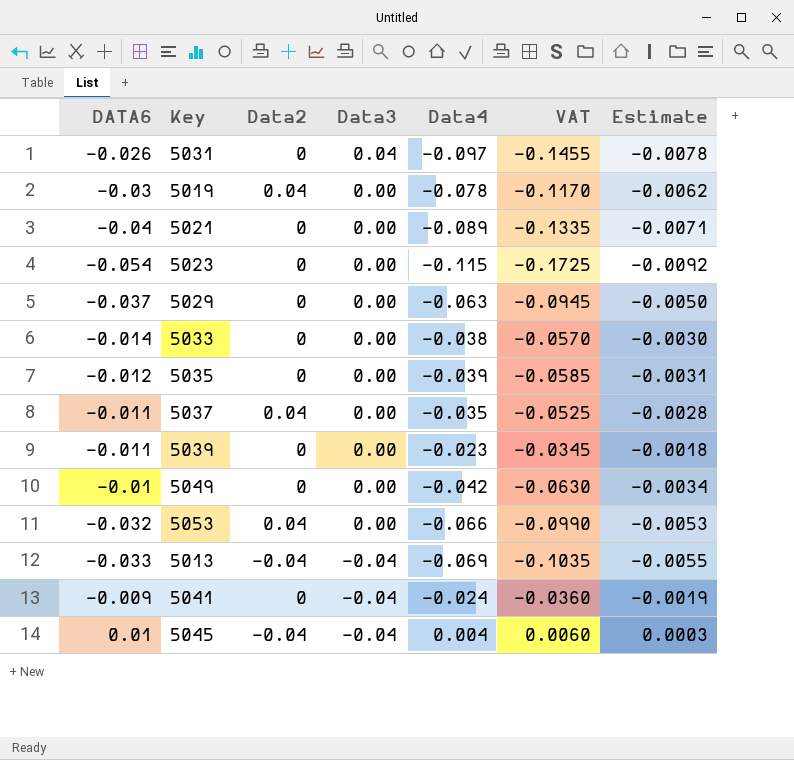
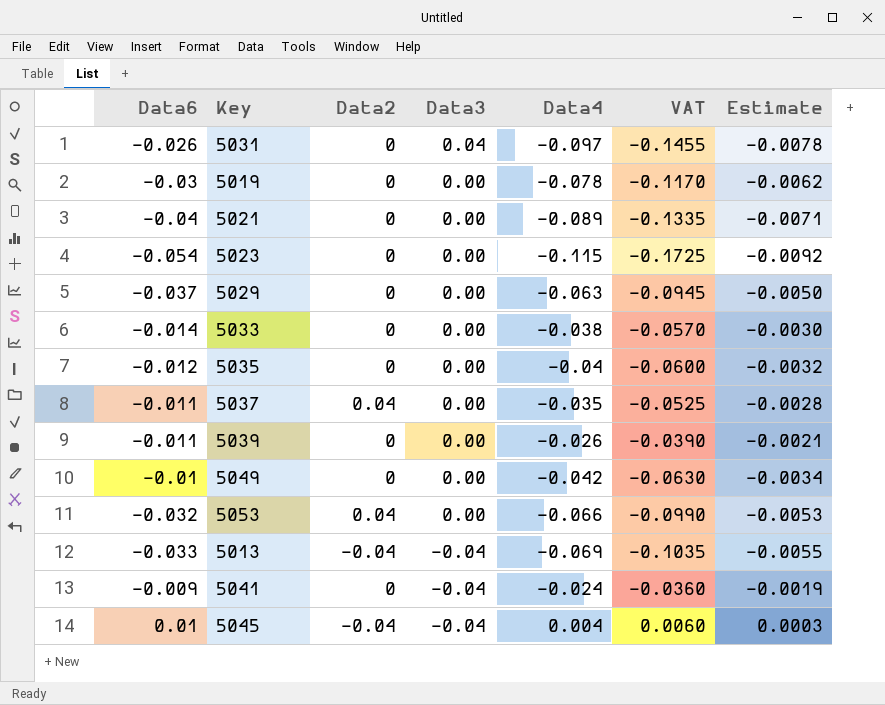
column name: DATA6 -> Data6
5019 | Data2: 0.04 -> 0
5035 | Data4: -0.039 -> -0.04
5035 | VAT: -0.0585 -> -0.0600
5035 | Estimate: -0.0031 -> -0.0032
5039 | Data4: -0.023 -> -0.026
5039 | VAT: -0.0345 -> -0.0390
5039 | Estimate: -0.0018 -> -0.0021

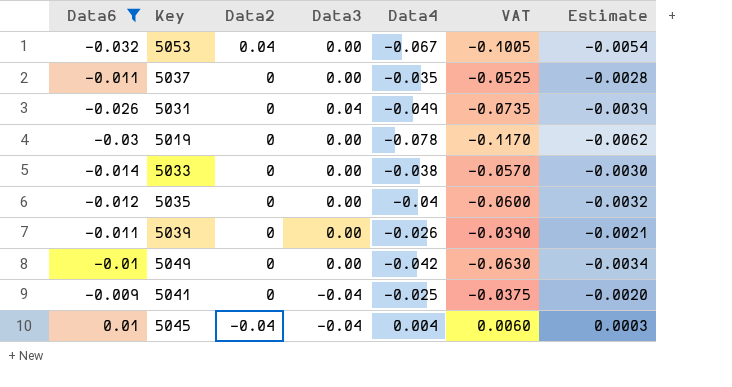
filter: none -> Data6 >= -0.032
row order: Data3 descending -> Data2 descending
5053 | Data4: -0.066 -> -0.067
5053 | VAT: -0.0990 -> -0.1005
5053 | Estimate: -0.0053 -> -0.0054
5037 | Data2: 0.04 -> 0
5031 | Data4: -0.097 -> -0.049
5031 | VAT: -0.1455 -> -0.0735
5031 | Estimate: -0.0078 -> -0.0039
5041 | Data4: -0.024 -> -0.025
5041 | VAT: -0.0360 -> -0.0375
5041 | Estimate: -0.0019 -> -0.0020

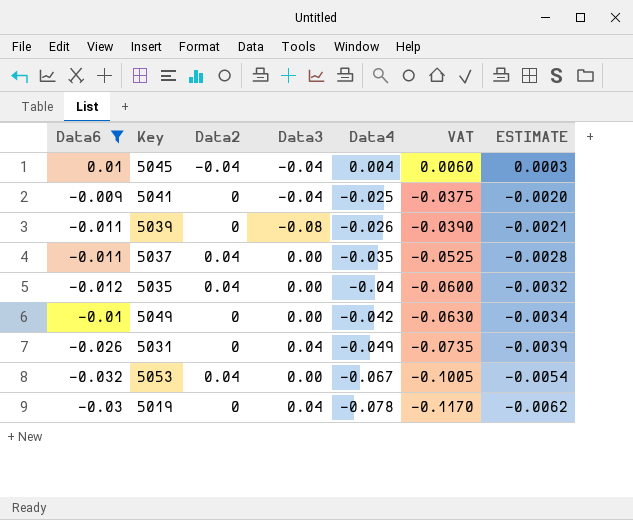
row order: Data2 descending -> Data4 descending
column name: Estimate -> ESTIMATE
row 5033: -0.014 | 0 | 0.00 | -0.038 | -0.0570 | -0.0030 -> none
5039 | Data3: 0.00 -> -0.08
5037 | Data2: 0 -> 0.04
5035 | Data2: 0 -> 0.04
5019 | Data3: 0.00 -> 0.04

